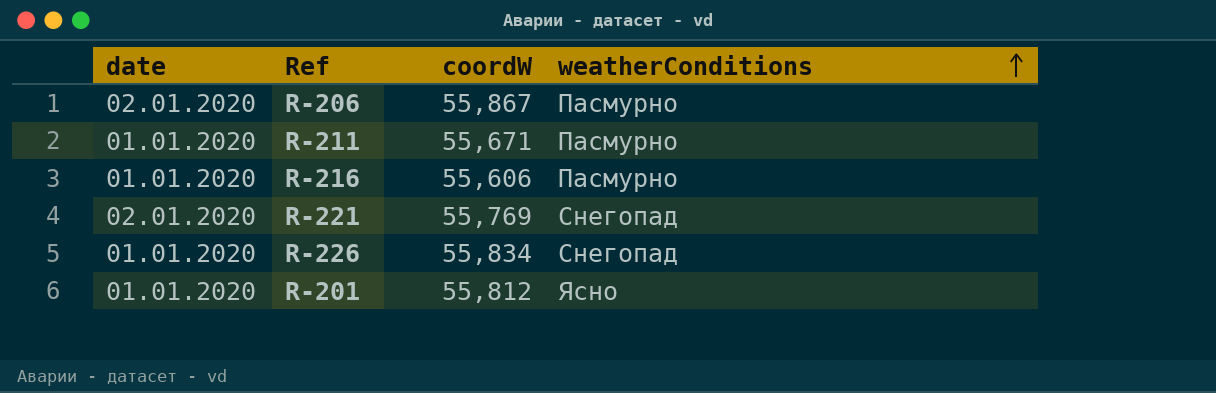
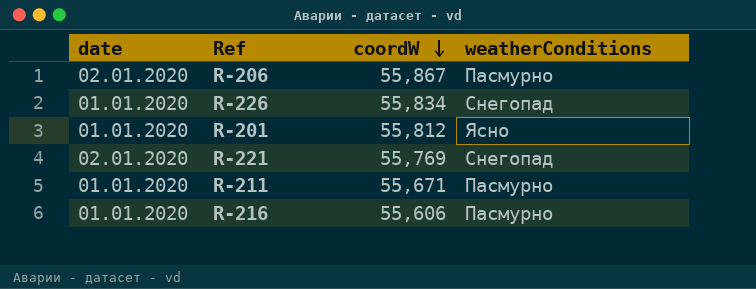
row order: weatherConditions ascending -> coordW descending

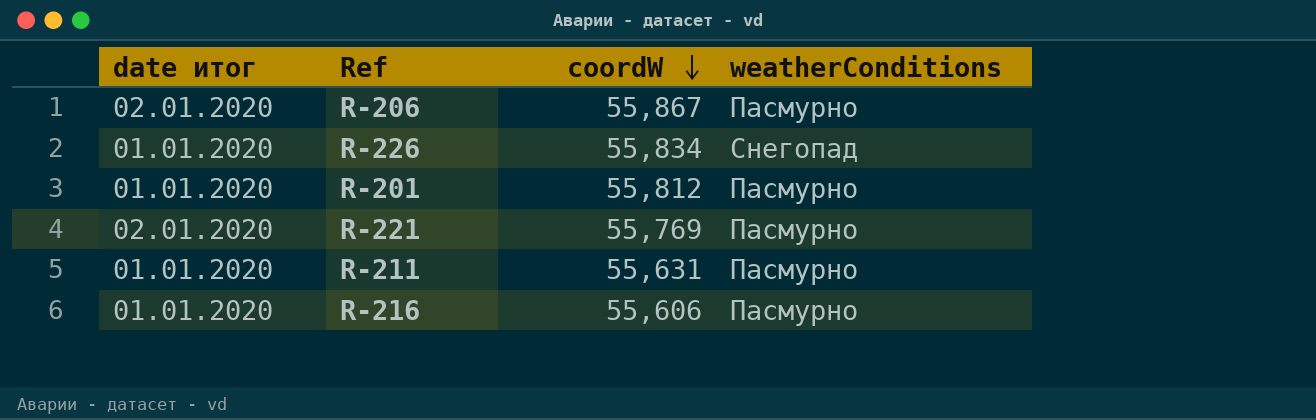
column name: date -> date итог
R-201 | weatherConditions: Ясно -> Пасмурно
R-221 | weatherConditions: Снегопад -> Пасмурно
R-211 | coordW: 55,671 -> 55,631

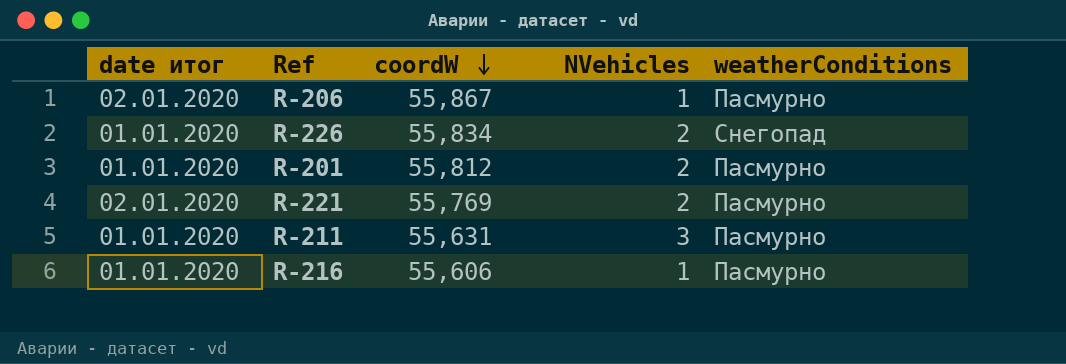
column NVehicles | position: none -> 4

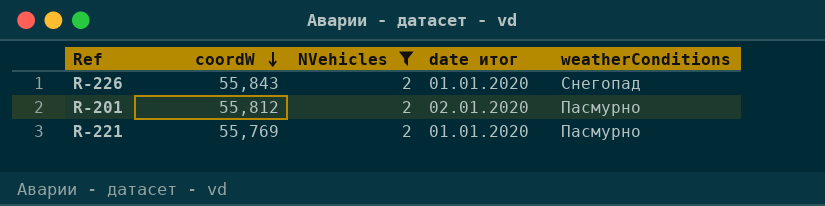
filter: none -> NVehicles = 2
column date итог | position: 1 -> 4
R-226 | coordW: 55,834 -> 55,843
R-201 | date итог: 01.01.2020 -> 02.01.2020
R-221 | date итог: 02.01.2020 -> 01.01.2020

